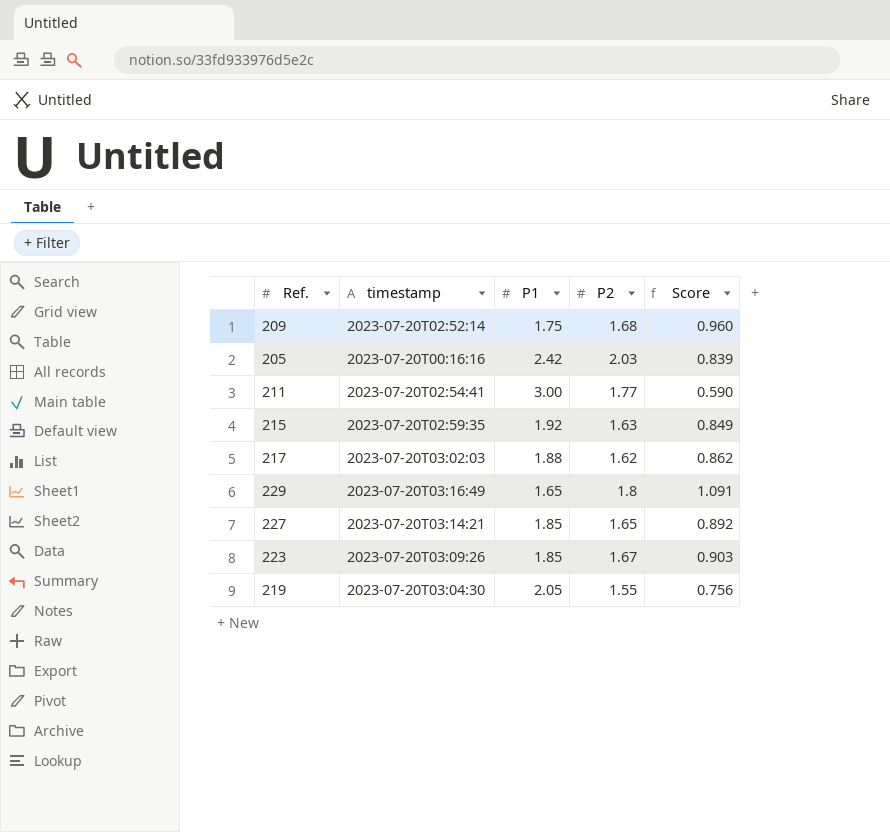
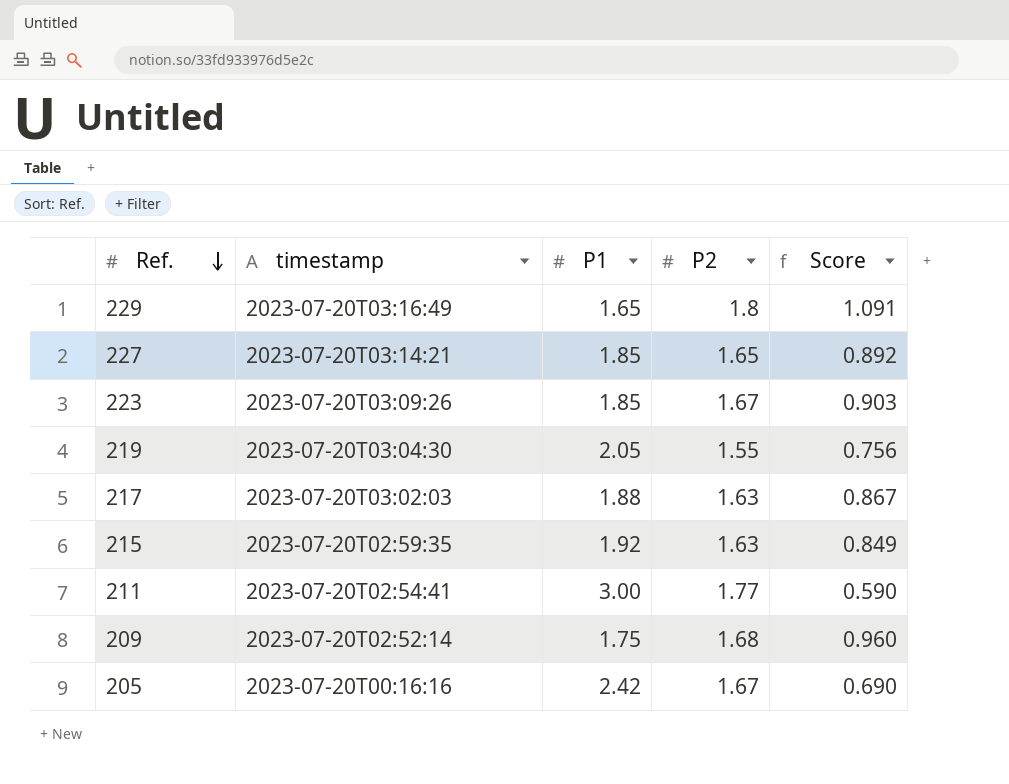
row order: none -> Ref. descending
217 | P2: 1.62 -> 1.63
217 | Score: 0.862 -> 0.867
205 | P2: 2.03 -> 1.67
205 | Score: 0.839 -> 0.690

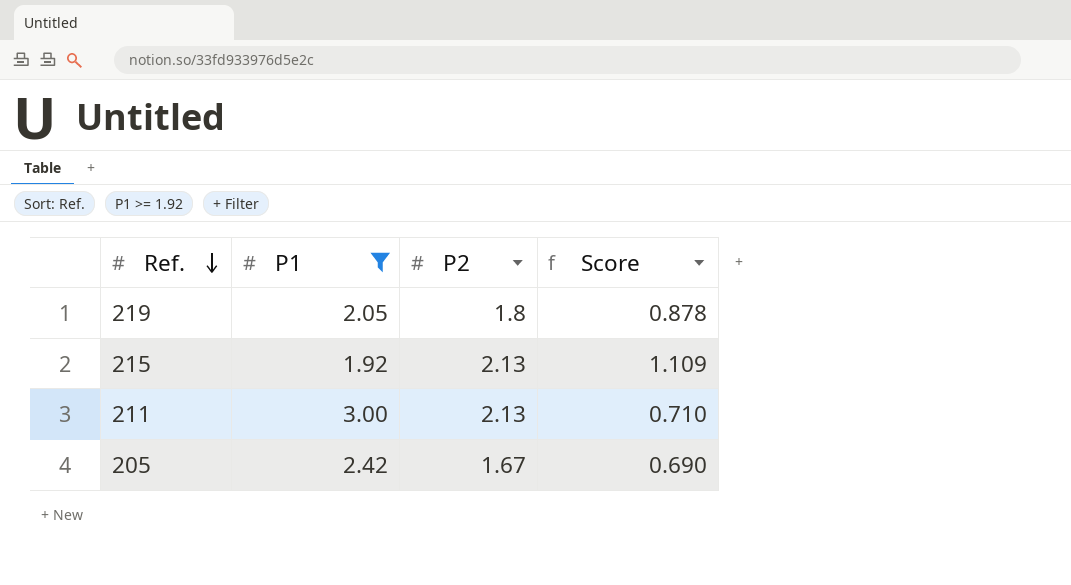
filter: none -> P1 >= 1.92
column timestamp | position: 2 -> none
219 | P2: 1.55 -> 1.8
219 | Score: 0.756 -> 0.878
215 | P2: 1.63 -> 2.13
215 | Score: 0.849 -> 1.109
211 | P2: 1.77 -> 2.13
211 | Score: 0.590 -> 0.710

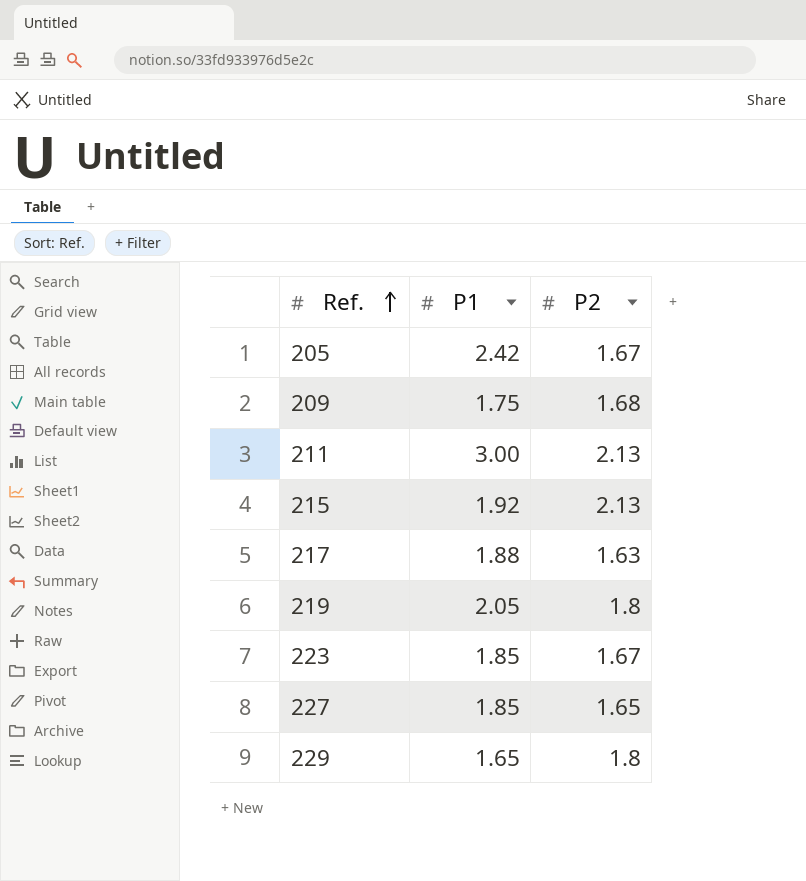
filter: P1 >= 1.92 -> none
row order: Ref. descending -> Ref. ascending
column Score | formula: [P2] / [P1] -> none

